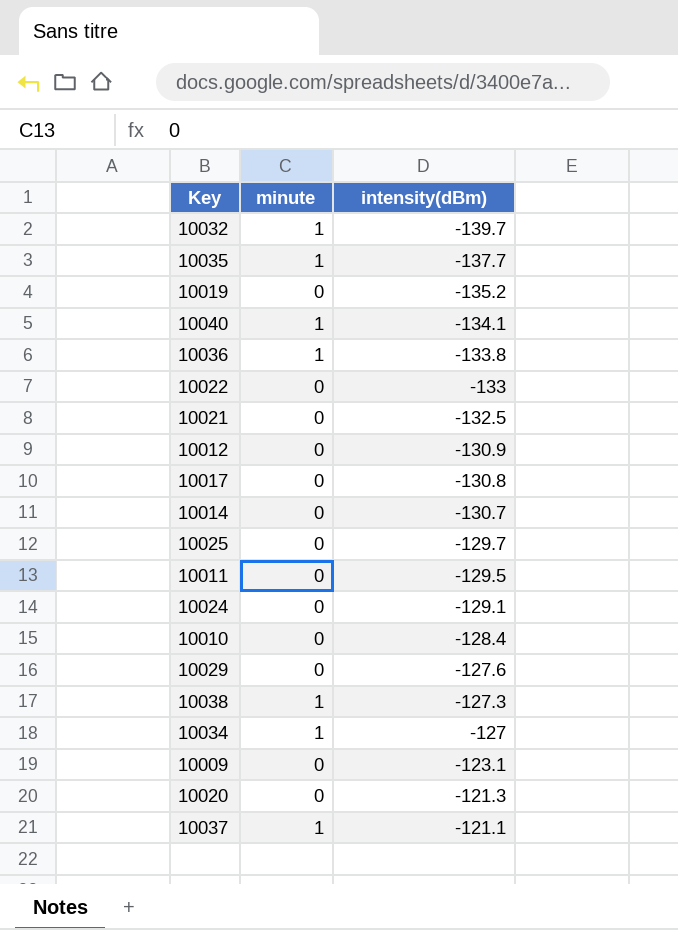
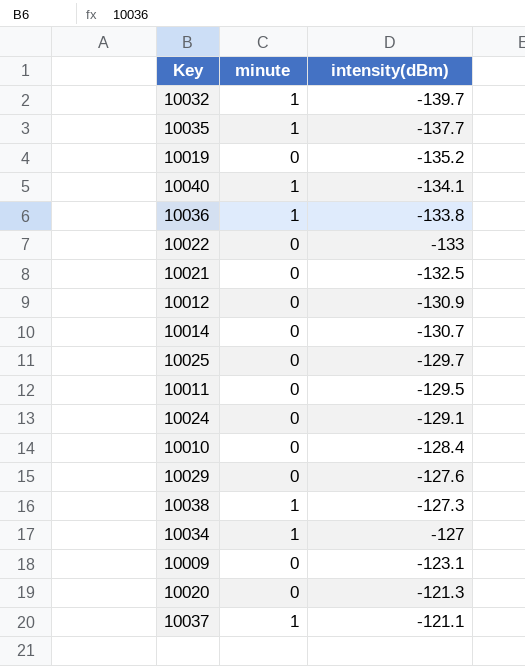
row 10017: 0 | -130.8 -> none

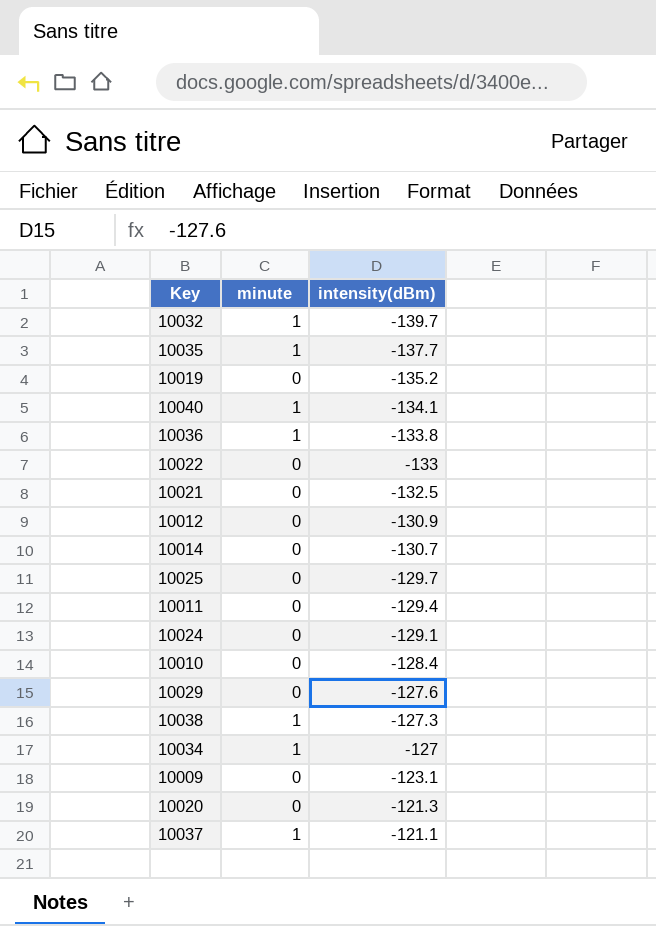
10011 | intensity(dBm): -129.5 -> -129.4

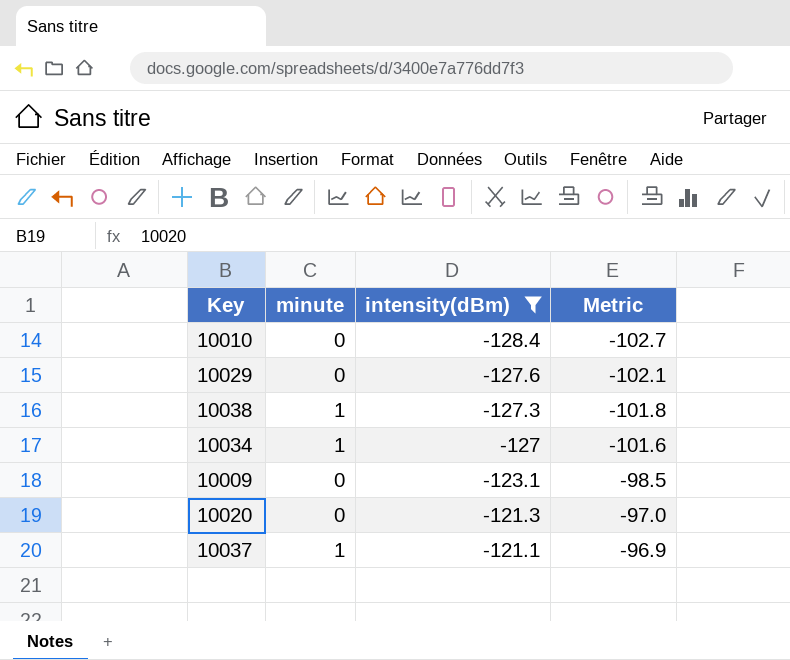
filter: none -> intensity(dBm) >= -128.4
column Metric | formula: none -> [intensity(dBm)] * 0.8

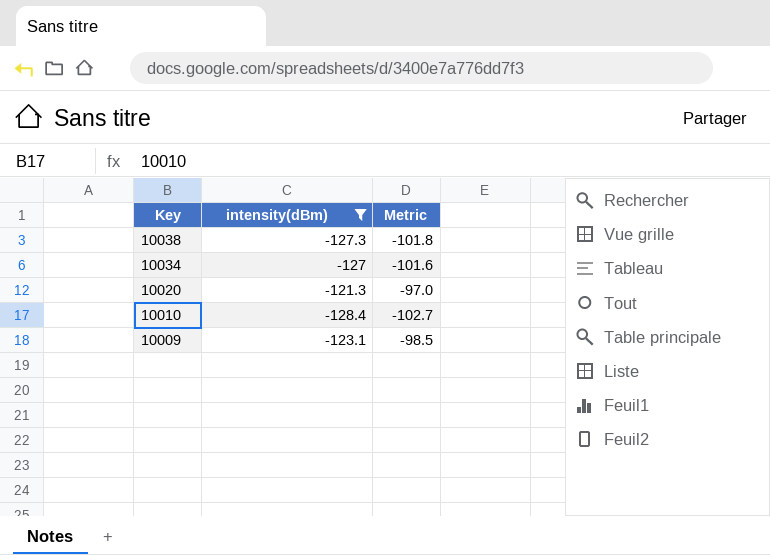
row order: intensity(dBm) ascending -> Key descending
column minute | position: 2 -> none
row 10029: 0 | -127.6 | -102.1 -> none
row 10037: 1 | -121.1 | -96.9 -> none

